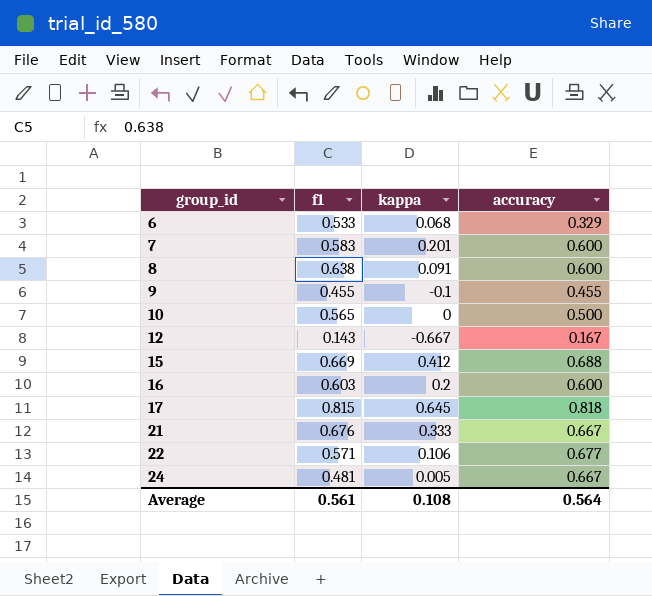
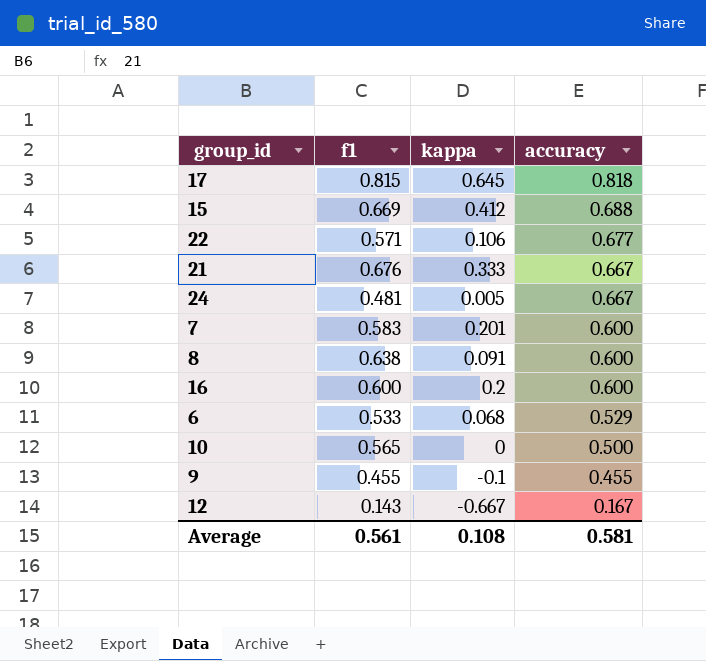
row order: group_id ascending -> accuracy descending
16 | f1: 0.603 -> 0.600
6 | accuracy: 0.329 -> 0.529
Average | accuracy: 0.564 -> 0.581

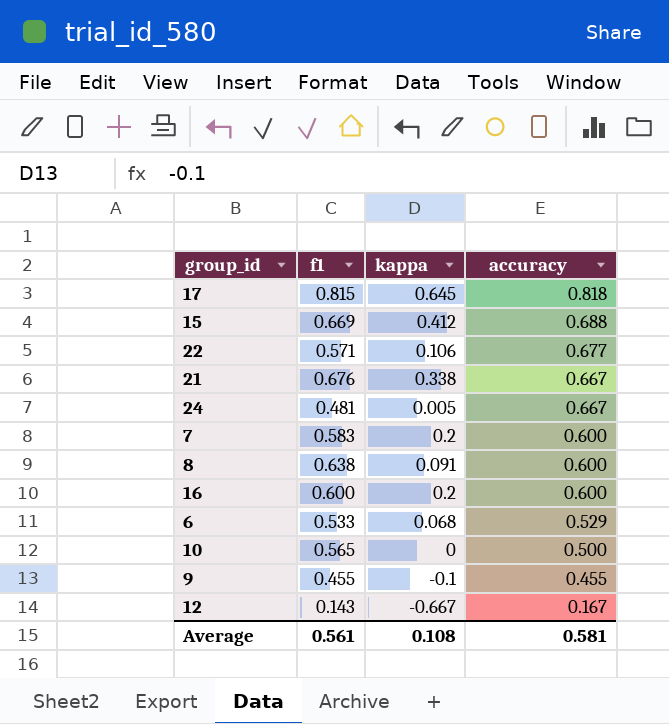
21 | kappa: 0.333 -> 0.338
7 | kappa: 0.201 -> 0.2

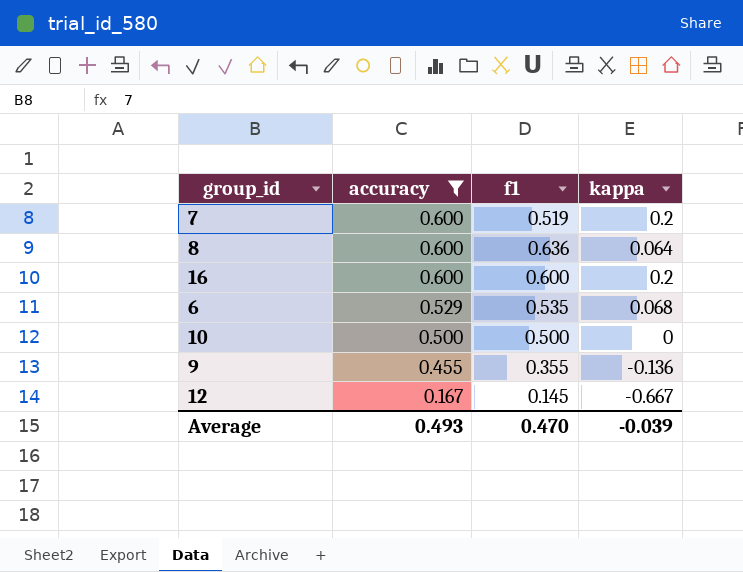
filter: none -> accuracy <= 0.600
column accuracy | position: 4 -> 2
7 | f1: 0.583 -> 0.519
8 | f1: 0.638 -> 0.636
8 | kappa: 0.091 -> 0.064
6 | f1: 0.533 -> 0.535
10 | f1: 0.565 -> 0.500
9 | f1: 0.455 -> 0.355
9 | kappa: -0.1 -> -0.136
12 | f1: 0.143 -> 0.145
Average | accuracy: 0.581 -> 0.493
Average | f1: 0.561 -> 0.470
Average | kappa: 0.108 -> -0.039

